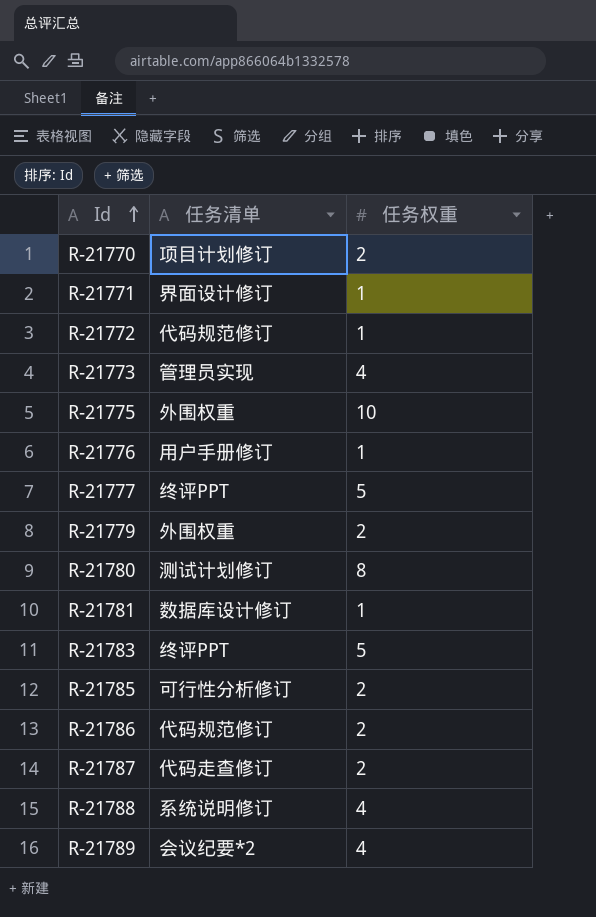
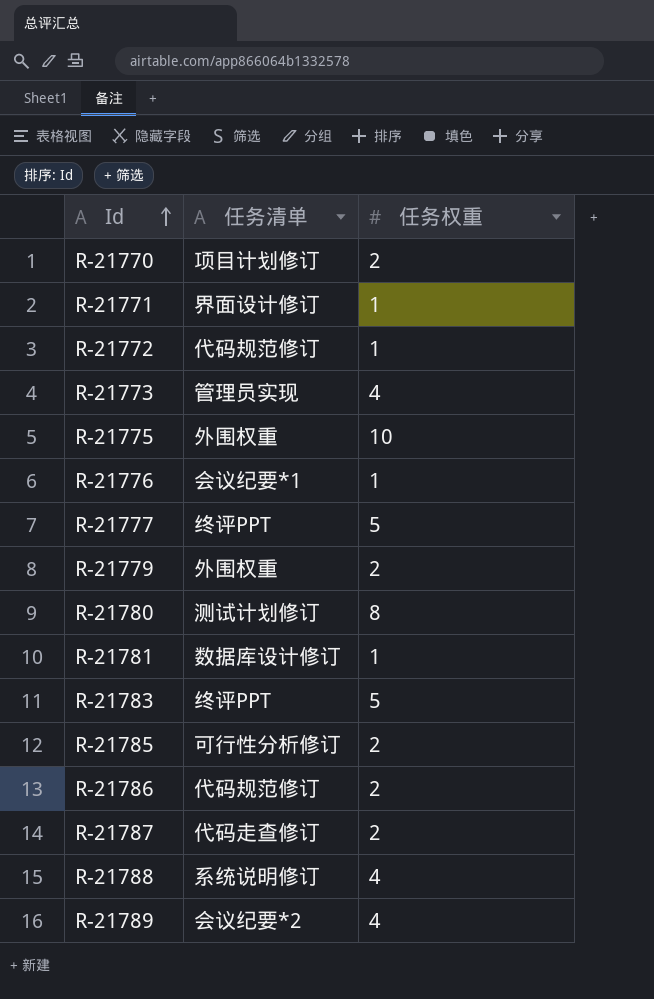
R-21776 | 任务清单: 用户手册修订 -> 会议纪要*1

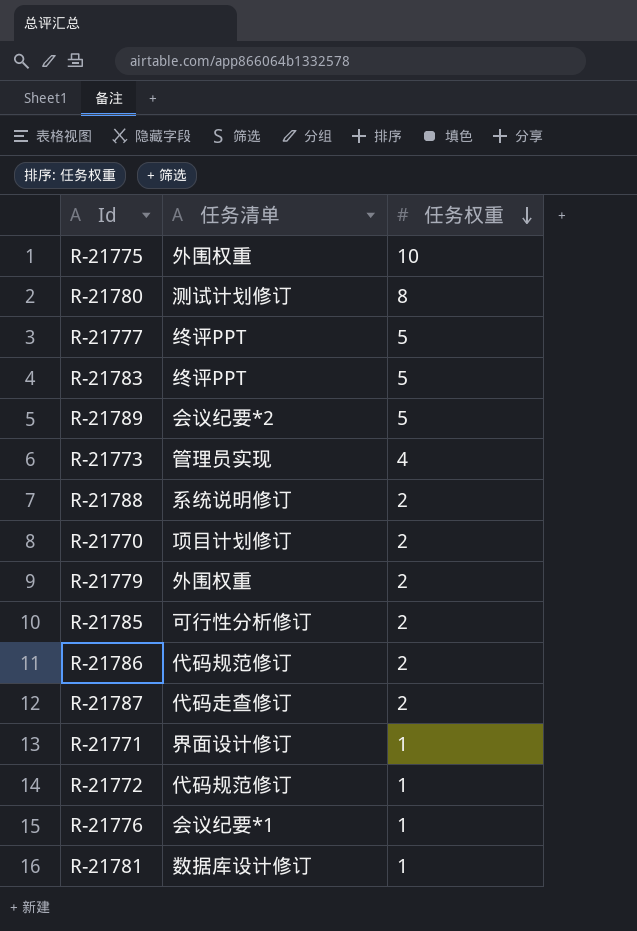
row order: Id ascending -> 任务权重 descending
R-21789 | 任务权重: 4 -> 5
R-21788 | 任务权重: 4 -> 2

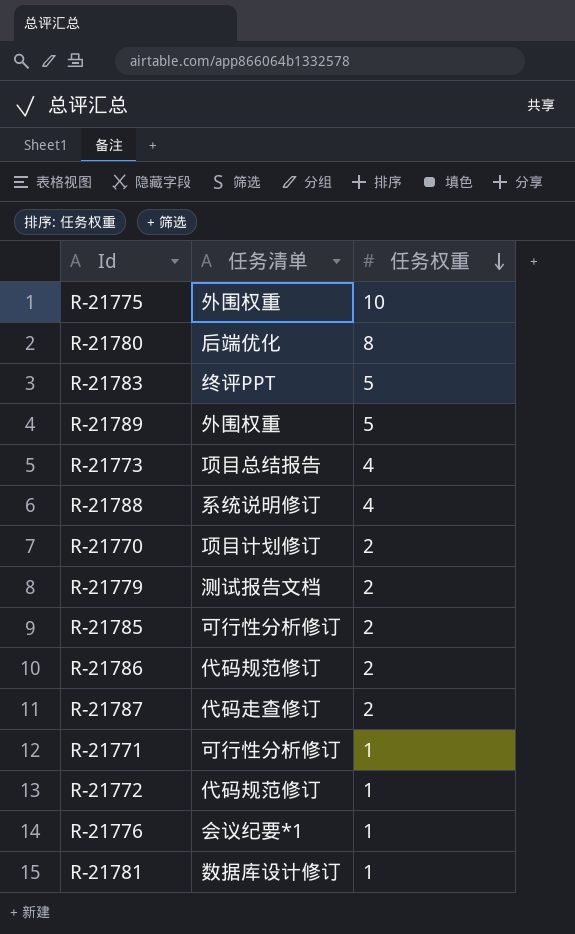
row R-21777: 终评PPT | 5 -> none
R-21780 | 任务清单: 测试计划修订 -> 后端优化
R-21789 | 任务清单: 会议纪要*2 -> 外围权重
R-21773 | 任务清单: 管理员实现 -> 项目总结报告
R-21788 | 任务权重: 2 -> 4
R-21779 | 任务清单: 外围权重 -> 测试报告文档
R-21771 | 任务清单: 界面设计修订 -> 可行性分析修订

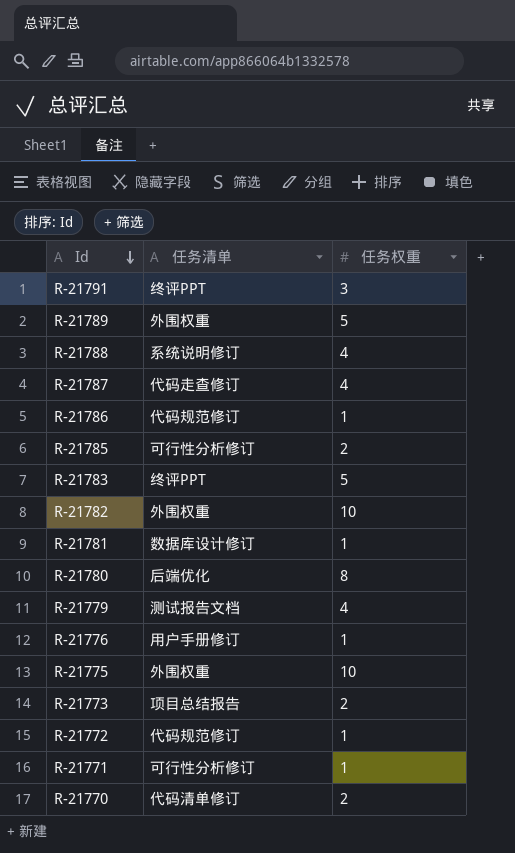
row order: 任务权重 descending -> Id descending
row R-21791: none -> 终评PPT | 3
R-21787 | 任务权重: 2 -> 4
R-21786 | 任务权重: 2 -> 1
row R-21782: none -> 外围权重 | 10
R-21779 | 任务权重: 2 -> 4
R-21776 | 任务清单: 会议纪要*1 -> 用户手册修订
R-21773 | 任务权重: 4 -> 2
R-21770 | 任务清单: 项目计划修订 -> 代码清单修订

